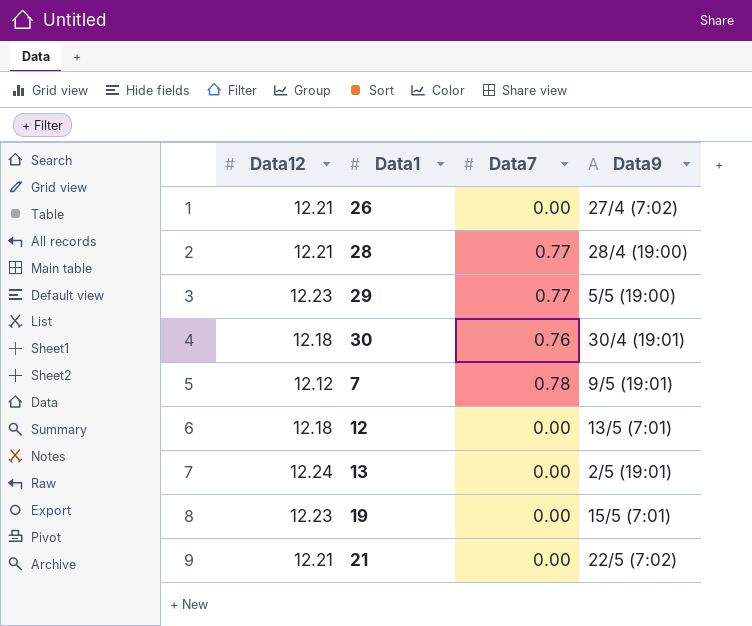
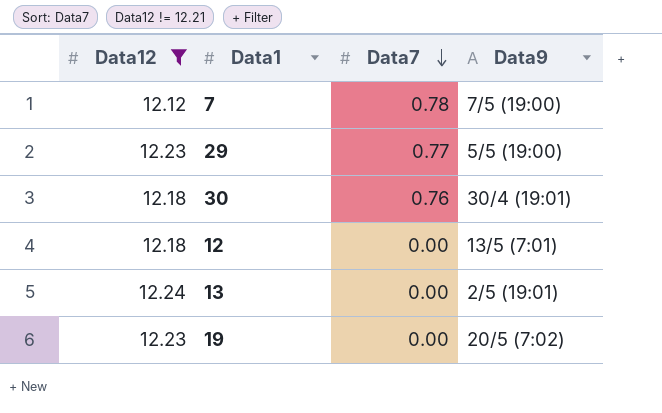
filter: none -> Data12 != 12.21
row order: none -> Data7 descending
7 | Data9: 9/5 (19:01) -> 7/5 (19:00)
19 | Data9: 15/5 (7:01) -> 20/5 (7:02)

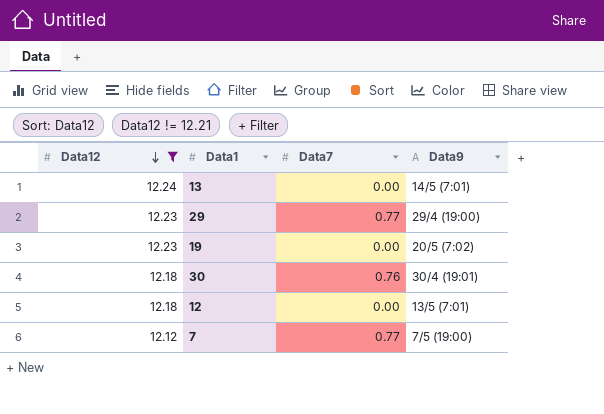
row order: Data7 descending -> Data12 descending
13 | Data9: 2/5 (19:01) -> 14/5 (7:01)
29 | Data9: 5/5 (19:00) -> 29/4 (19:00)
7 | Data7: 0.78 -> 0.77

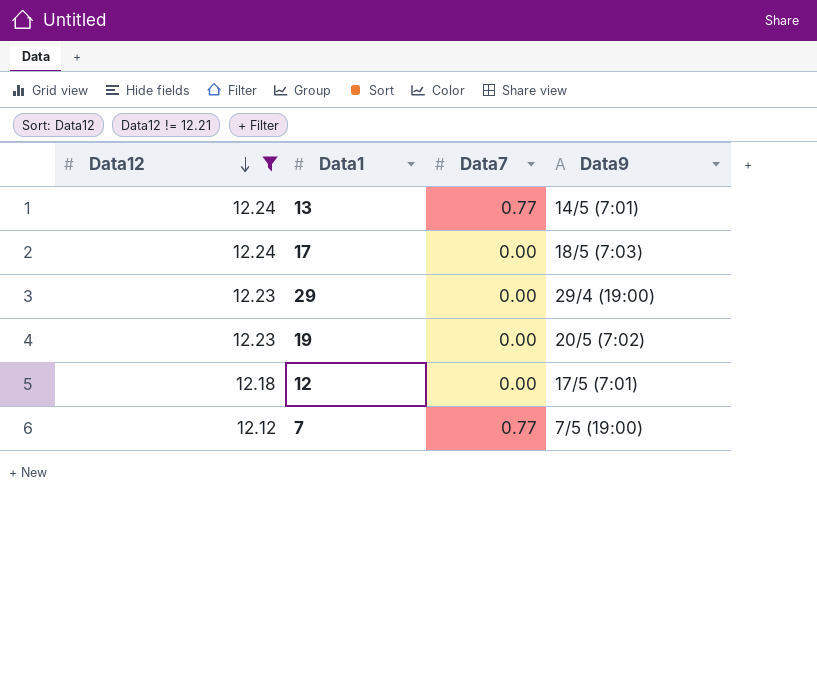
row 30: 12.18 | 0.76 | 30/4 (19:01) -> none
13 | Data7: 0.00 -> 0.77
row 17: none -> 12.24 | 0.00 | 18/5 (7:03)
29 | Data7: 0.77 -> 0.00
12 | Data9: 13/5 (7:01) -> 17/5 (7:01)

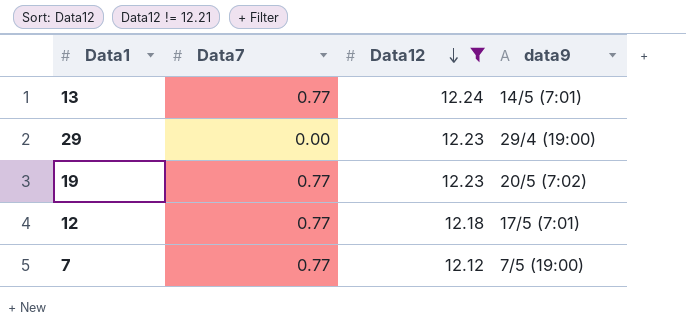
column Data12 | position: 1 -> 3
column name: Data9 -> data9
row 17: 12.24 | 0.00 | 18/5 (7:03) -> none
19 | Data7: 0.00 -> 0.77
12 | Data7: 0.00 -> 0.77

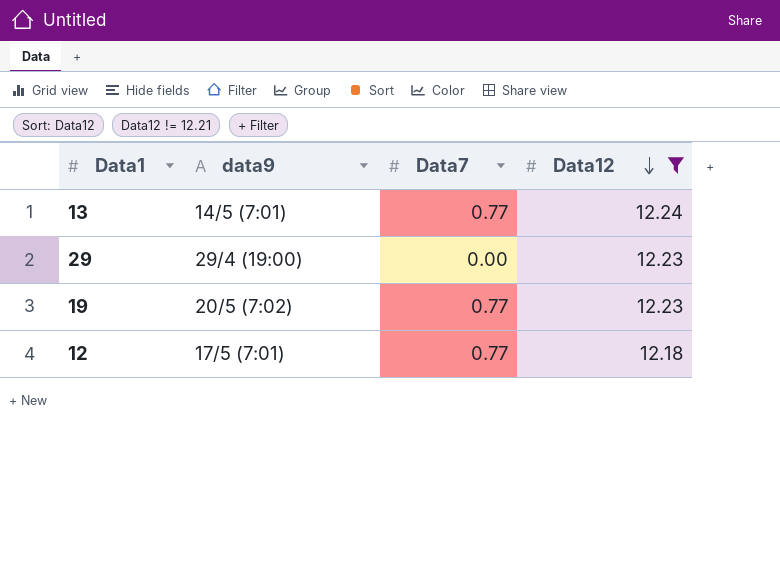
column data9 | position: 4 -> 2
row 7: 0.77 | 12.12 | 7/5 (19:00) -> none

